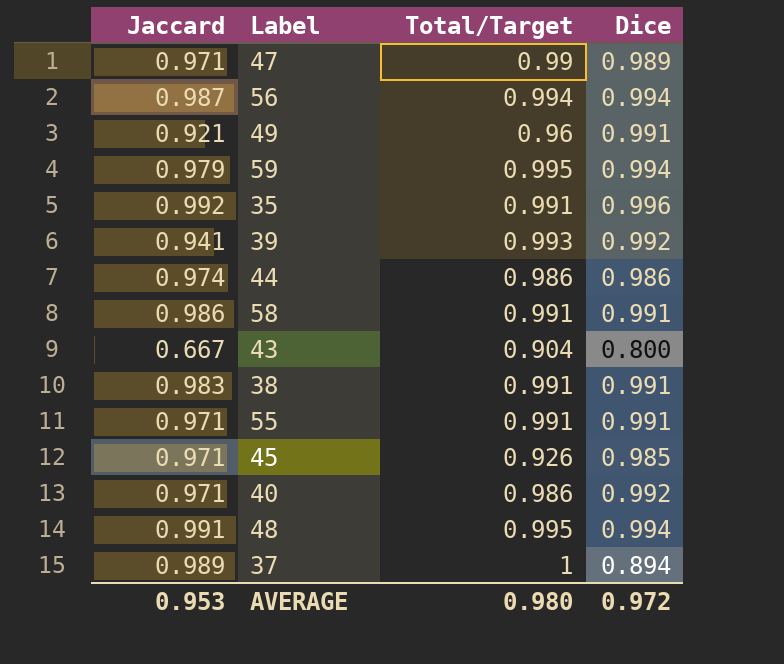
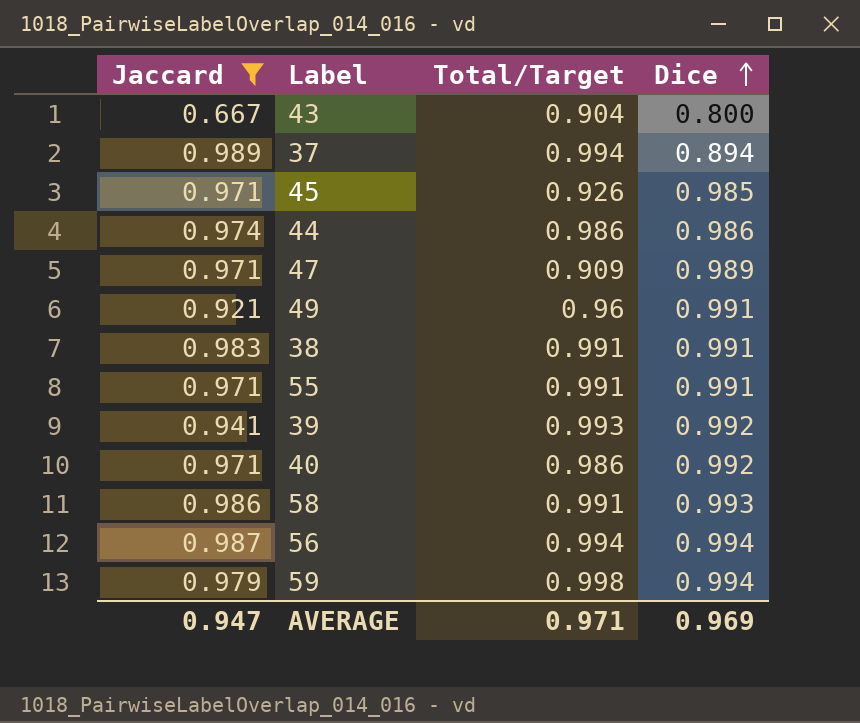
filter: none -> Jaccard <= 0.989
row order: none -> Dice ascending
37 | Total/Target: 1 -> 0.994
47 | Total/Target: 0.99 -> 0.909
58 | Dice: 0.991 -> 0.993
59 | Total/Target: 0.995 -> 0.998
AVERAGE | Jaccard: 0.953 -> 0.947
AVERAGE | Total/Target: 0.980 -> 0.971
AVERAGE | Dice: 0.972 -> 0.969

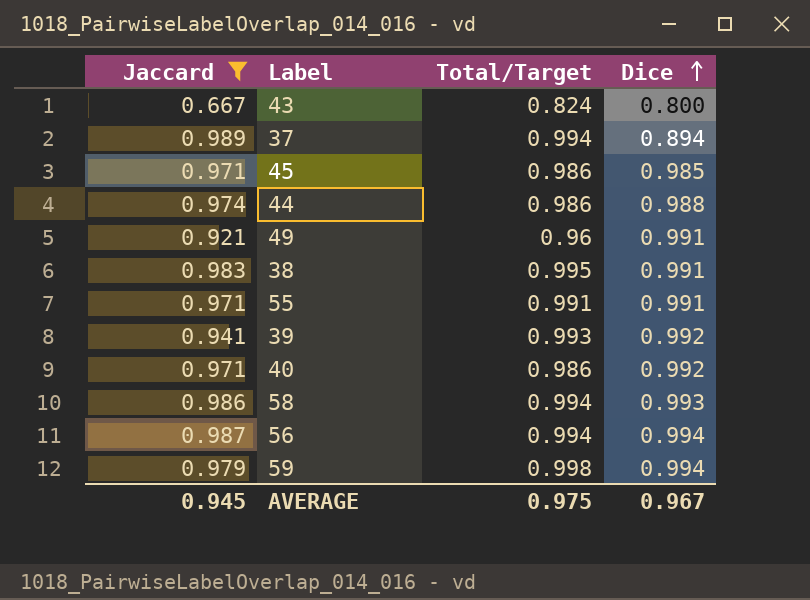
row 47: 0.971 | 0.909 | 0.989 -> none
43 | Total/Target: 0.904 -> 0.824
45 | Total/Target: 0.926 -> 0.986
44 | Dice: 0.986 -> 0.988
38 | Total/Target: 0.991 -> 0.995
58 | Total/Target: 0.991 -> 0.994
AVERAGE | Jaccard: 0.947 -> 0.945
AVERAGE | Total/Target: 0.971 -> 0.975
AVERAGE | Dice: 0.969 -> 0.967

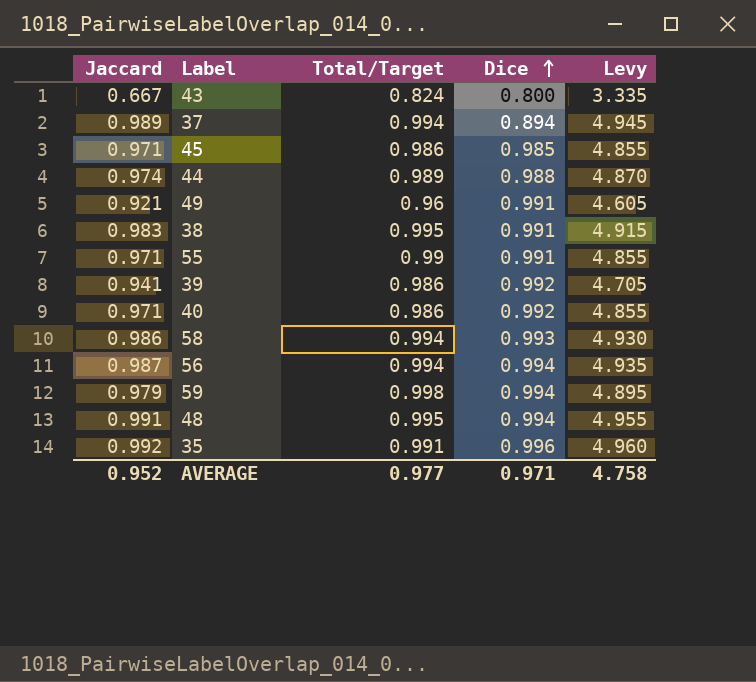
filter: Jaccard <= 0.989 -> none
column Levy | formula: none -> [Jaccard] * 5
44 | Total/Target: 0.986 -> 0.989
55 | Total/Target: 0.991 -> 0.99
39 | Total/Target: 0.993 -> 0.986
AVERAGE | Jaccard: 0.945 -> 0.952
AVERAGE | Total/Target: 0.975 -> 0.977
AVERAGE | Dice: 0.967 -> 0.971

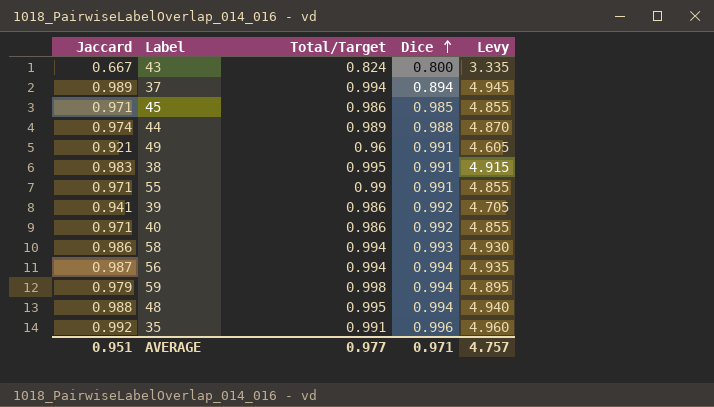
48 | Jaccard: 0.991 -> 0.988
48 | Levy: 4.955 -> 4.940
AVERAGE | Jaccard: 0.952 -> 0.951
AVERAGE | Levy: 4.758 -> 4.757

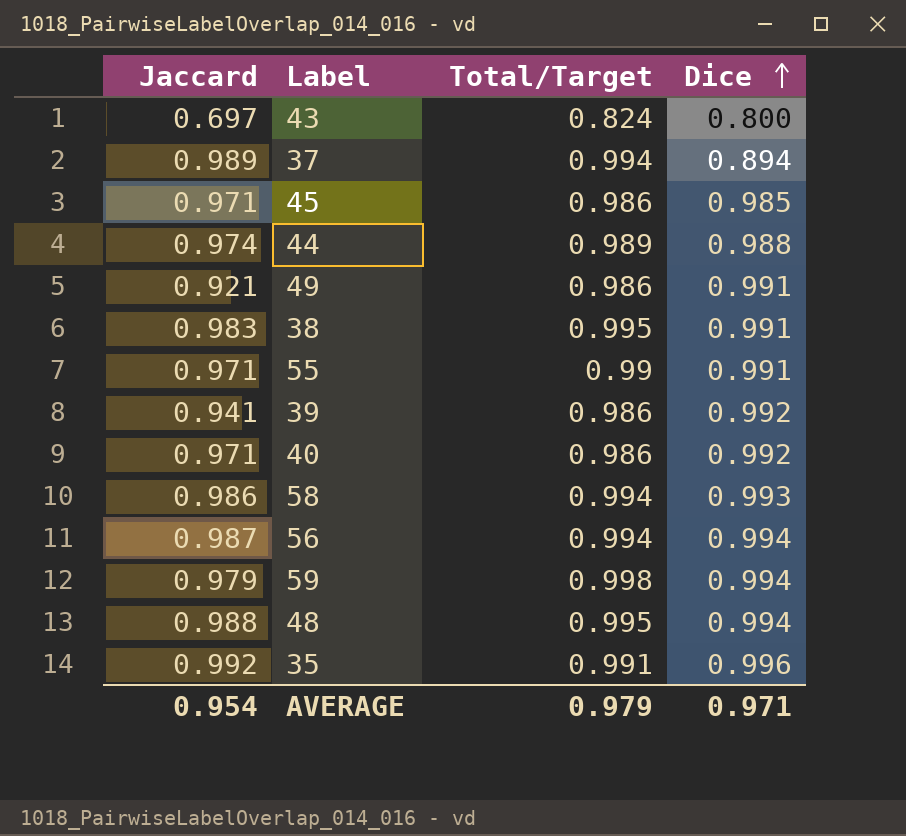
column Levy | formula: [Jaccard] * 5 -> none
43 | Jaccard: 0.667 -> 0.697
49 | Total/Target: 0.96 -> 0.986
AVERAGE | Jaccard: 0.951 -> 0.954
AVERAGE | Total/Target: 0.977 -> 0.979

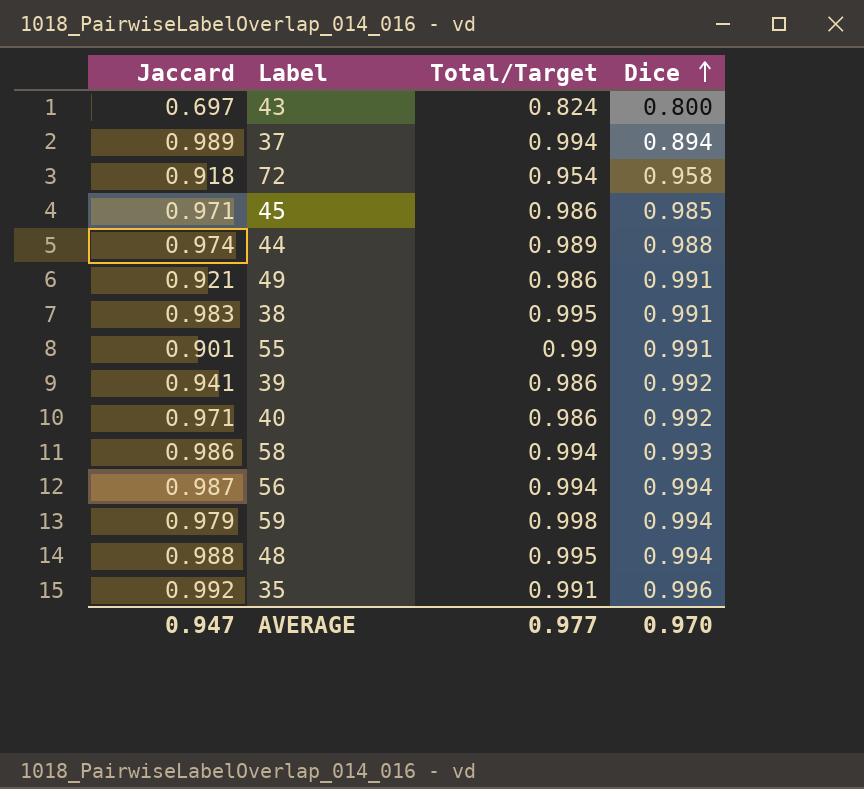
row 72: none -> 0.918 | 0.954 | 0.958
55 | Jaccard: 0.971 -> 0.901
AVERAGE | Jaccard: 0.954 -> 0.947
AVERAGE | Total/Target: 0.979 -> 0.977
AVERAGE | Dice: 0.971 -> 0.970

